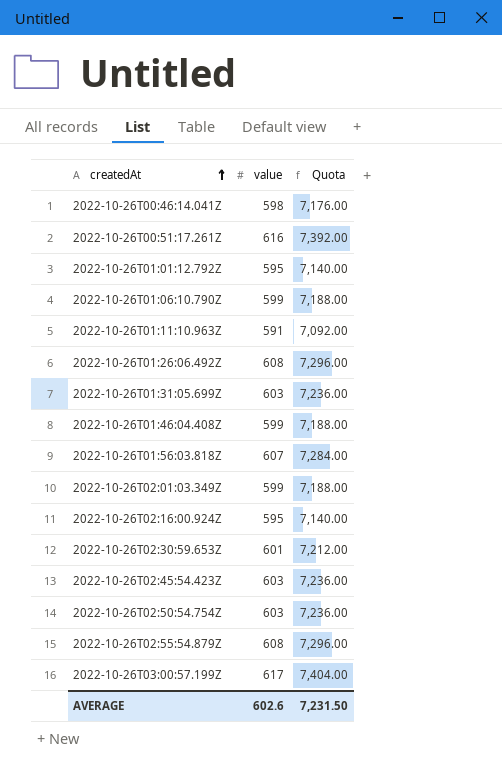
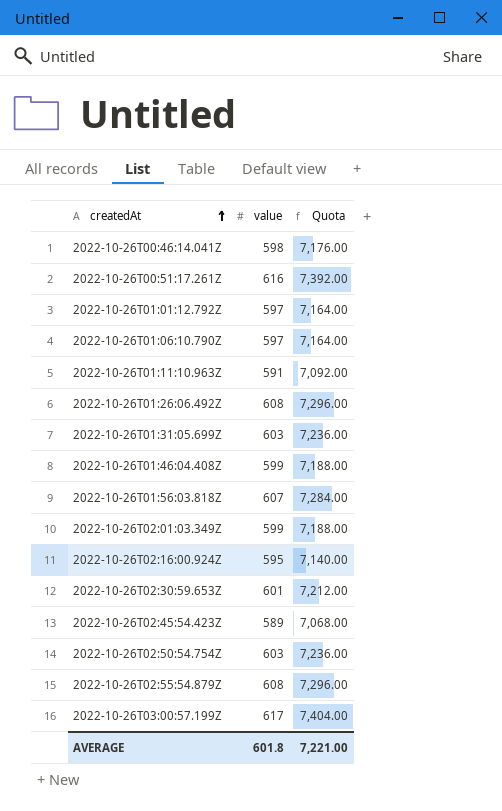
2022-10-26T01:01:12.792Z | value: 595 -> 597
2022-10-26T01:01:12.792Z | Quota: 7,140.00 -> 7,164.00
2022-10-26T01:06:10.790Z | value: 599 -> 597
2022-10-26T01:06:10.790Z | Quota: 7,188.00 -> 7,164.00
2022-10-26T02:45:54.423Z | value: 603 -> 589
2022-10-26T02:45:54.423Z | Quota: 7,236.00 -> 7,068.00
AVERAGE | value: 602.6 -> 601.8
AVERAGE | Quota: 7,231.50 -> 7,221.00

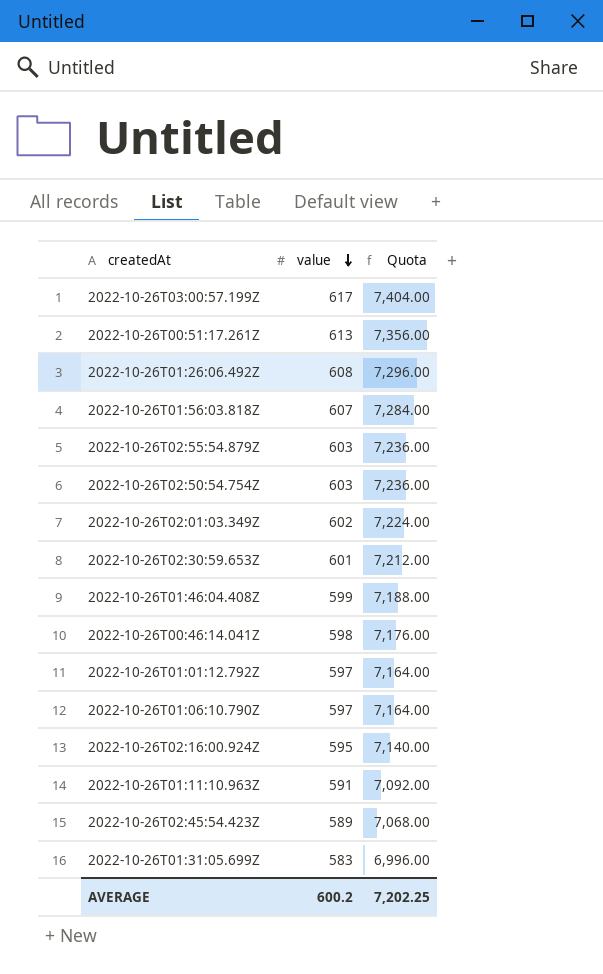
row order: createdAt ascending -> value descending
2022-10-26T00:51:17.261Z | value: 616 -> 613
2022-10-26T00:51:17.261Z | Quota: 7,392.00 -> 7,356.00
2022-10-26T02:55:54.879Z | value: 608 -> 603
2022-10-26T02:55:54.879Z | Quota: 7,296.00 -> 7,236.00
2022-10-26T02:01:03.349Z | value: 599 -> 602
2022-10-26T02:01:03.349Z | Quota: 7,188.00 -> 7,224.00
2022-10-26T01:31:05.699Z | value: 603 -> 583
2022-10-26T01:31:05.699Z | Quota: 7,236.00 -> 6,996.00
AVERAGE | value: 601.8 -> 600.2
AVERAGE | Quota: 7,221.00 -> 7,202.25

